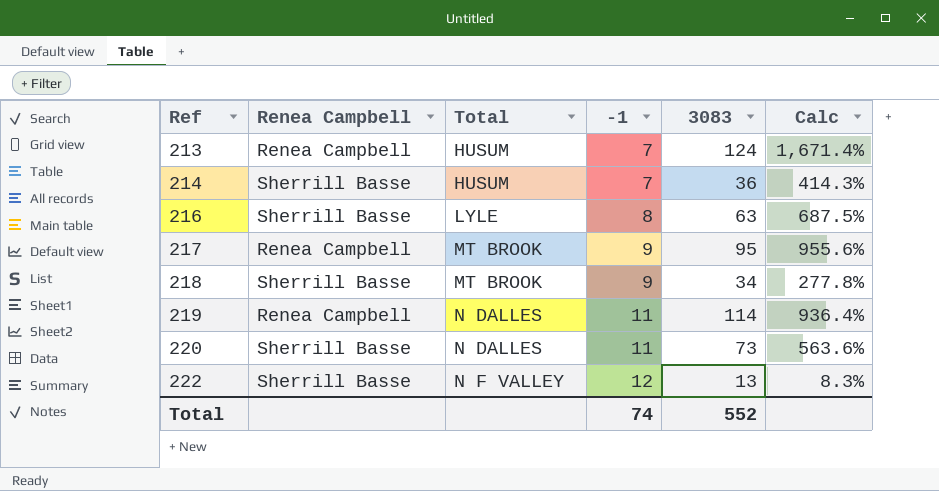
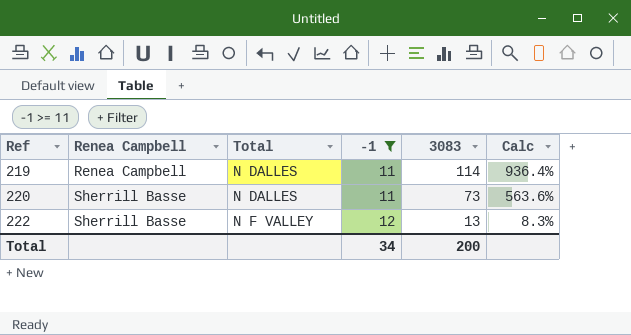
filter: none -> -1 >= 11
Total | -1: 74 -> 34
Total | 3083: 552 -> 200

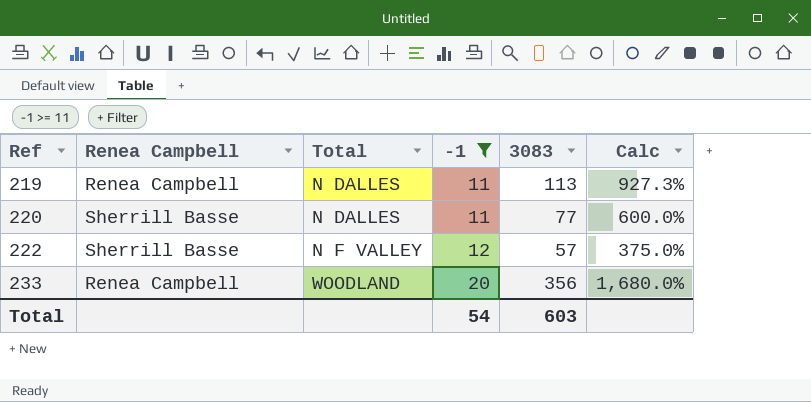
219 | 3083: 114 -> 113
219 | Calc: 936.4% -> 927.3%
220 | 3083: 73 -> 77
220 | Calc: 563.6% -> 600.0%
222 | 3083: 13 -> 57
222 | Calc: 8.3% -> 375.0%
row 233: none -> Renea Campbell | WOODLAND | 20 | 356 | 1,680.0%
Total | -1: 34 -> 54
Total | 3083: 200 -> 603

